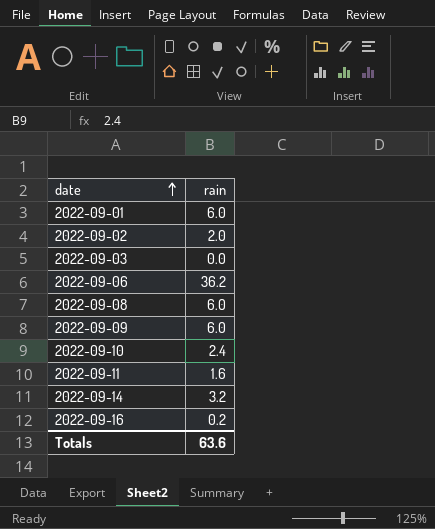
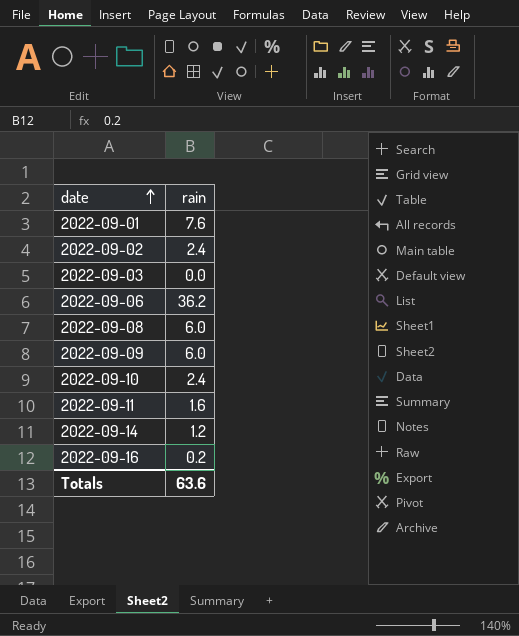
2022-09-01 | rain: 6.0 -> 7.6
2022-09-02 | rain: 2.0 -> 2.4
2022-09-14 | rain: 3.2 -> 1.2

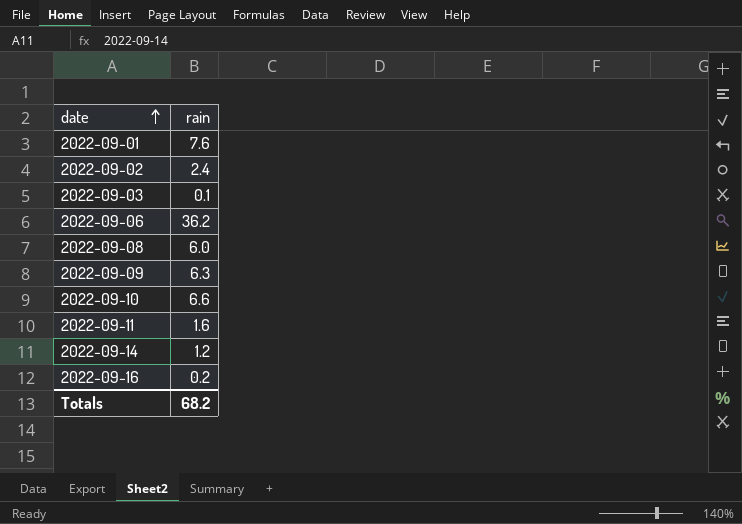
2022-09-03 | rain: 0.0 -> 0.1
2022-09-09 | rain: 6.0 -> 6.3
2022-09-10 | rain: 2.4 -> 6.6
Totals | rain: 63.6 -> 68.2

